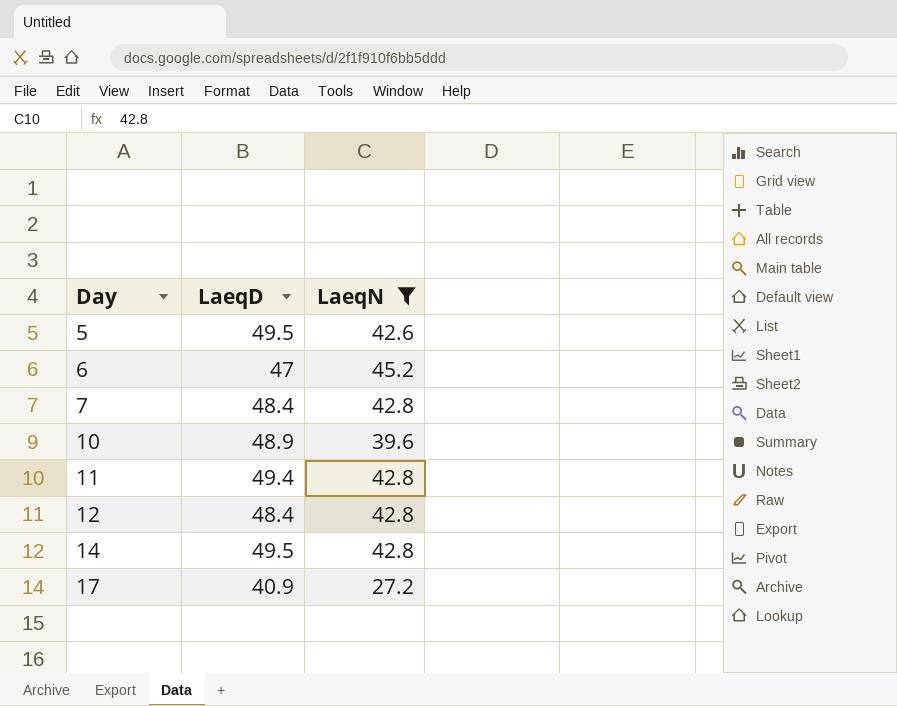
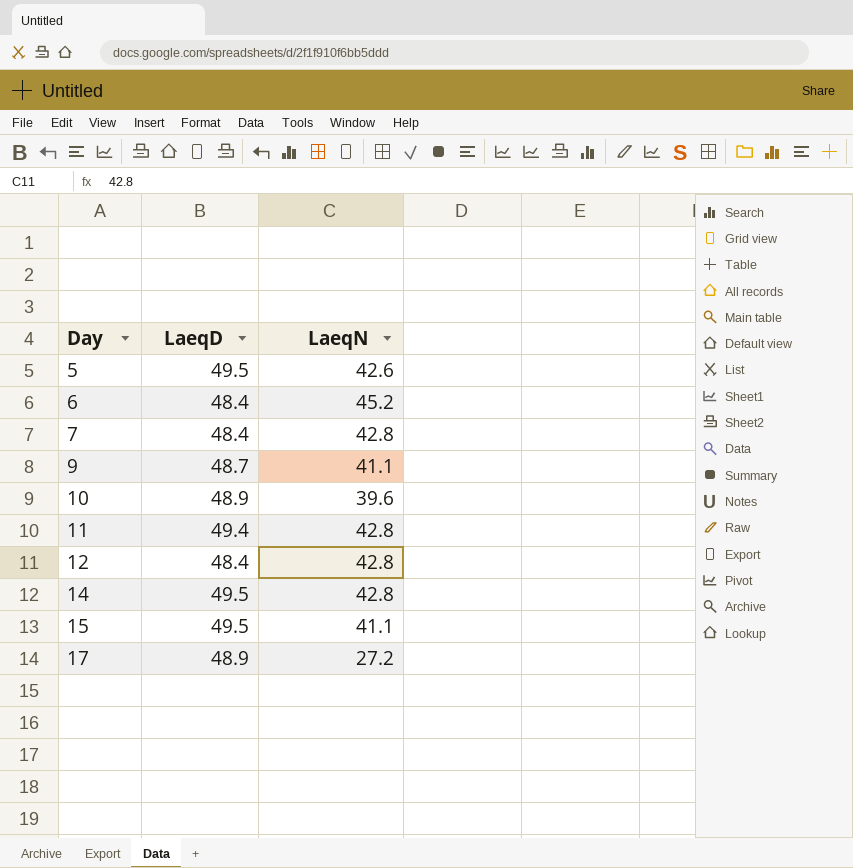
filter: LaeqN != 41.1 -> none
6 | LaeqD: 47 -> 48.4
17 | LaeqD: 40.9 -> 48.9

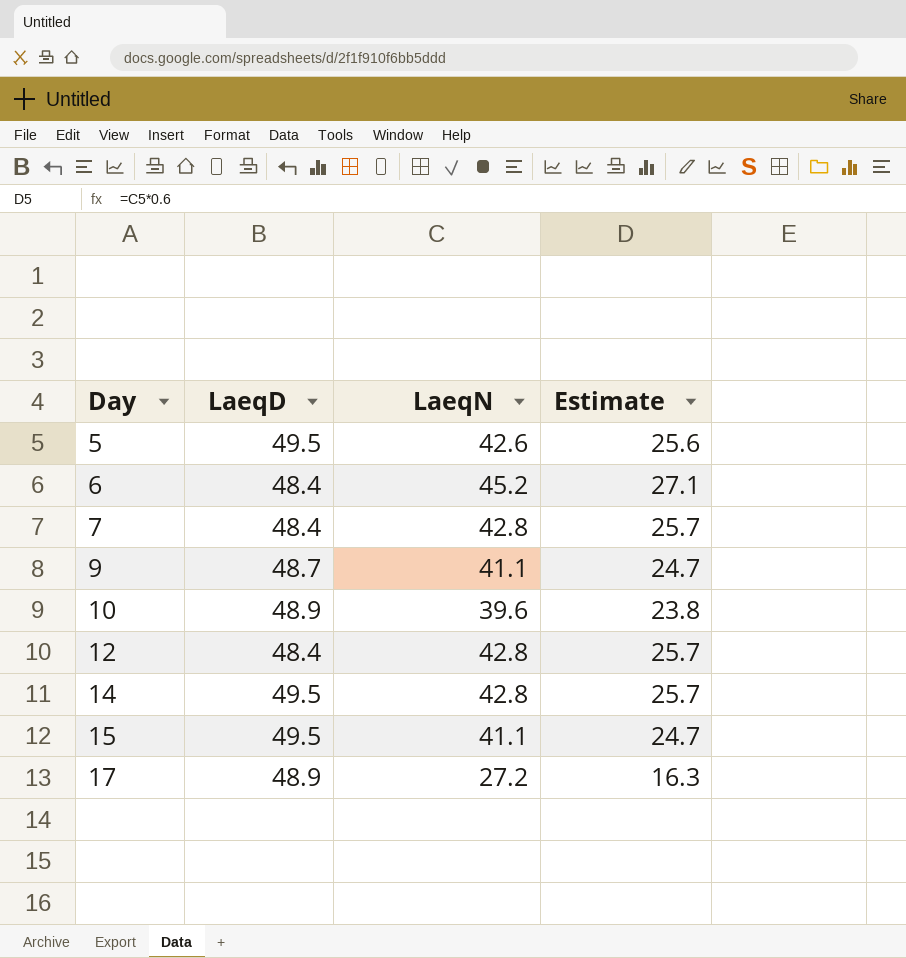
column Estimate | formula: none -> [LaeqN] * 0.6
row 11: 49.4 | 42.8 -> none

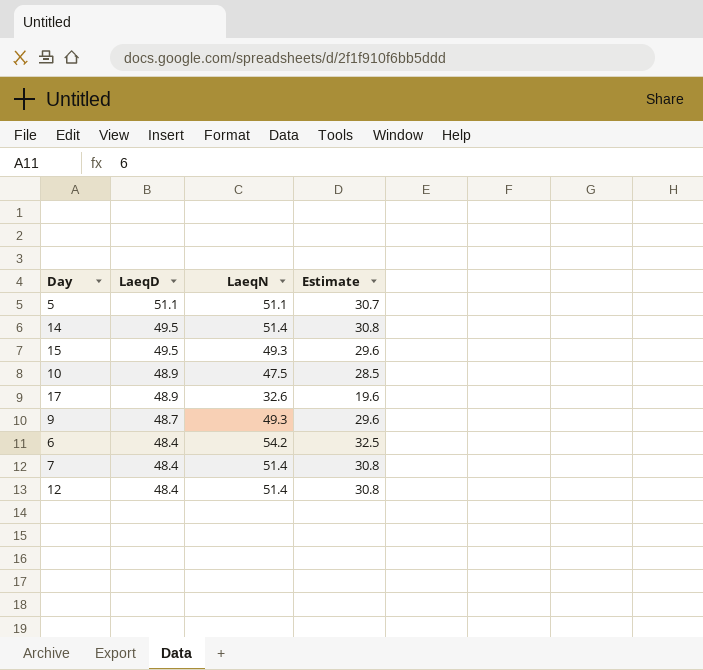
row order: Day ascending -> LaeqD descending
5 | LaeqD: 49.5 -> 51.1
5 | LaeqN: 42.6 -> 51.1
5 | Estimate: 25.6 -> 30.7
14 | LaeqN: 42.8 -> 51.4
14 | Estimate: 25.7 -> 30.8
15 | LaeqN: 41.1 -> 49.3
15 | Estimate: 24.7 -> 29.6
10 | LaeqN: 39.6 -> 47.5
10 | Estimate: 23.8 -> 28.5
17 | LaeqN: 27.2 -> 32.6
17 | Estimate: 16.3 -> 19.6
9 | LaeqN: 41.1 -> 49.3
9 | Estimate: 24.7 -> 29.6
6 | LaeqN: 45.2 -> 54.2
6 | Estimate: 27.1 -> 32.5
7 | LaeqN: 42.8 -> 51.4
7 | Estimate: 25.7 -> 30.8
12 | LaeqN: 42.8 -> 51.4
12 | Estimate: 25.7 -> 30.8

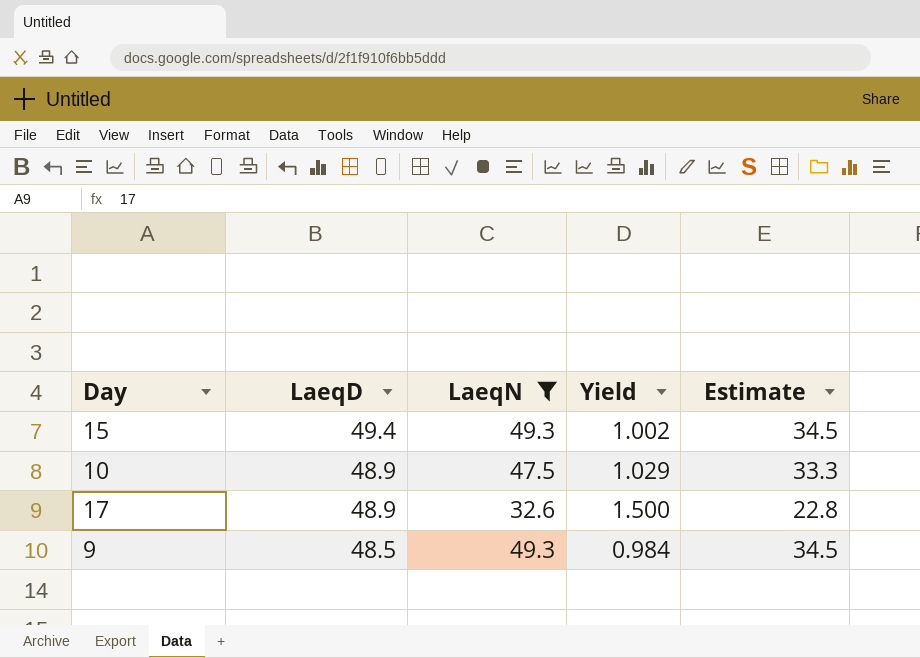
filter: none -> LaeqN <= 49.3
column Yield | formula: none -> [LaeqD] / [LaeqN]
column Estimate | formula: [LaeqN] * 0.6 -> [LaeqN] * 0.7
15 | LaeqD: 49.5 -> 49.4
9 | LaeqD: 48.7 -> 48.5

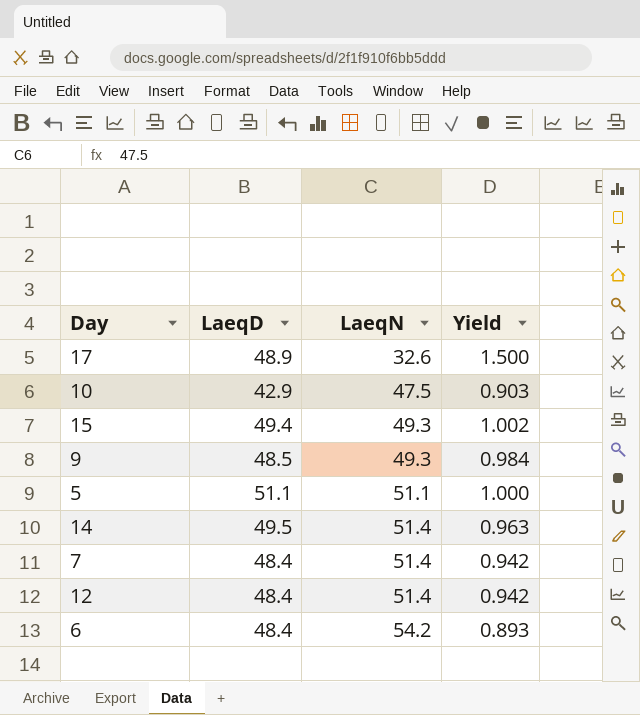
filter: LaeqN <= 49.3 -> none
row order: LaeqD descending -> LaeqN ascending
column Estimate | formula: [LaeqN] * 0.7 -> none
10 | LaeqD: 48.9 -> 42.9
10 | Yield: 1.029 -> 0.903

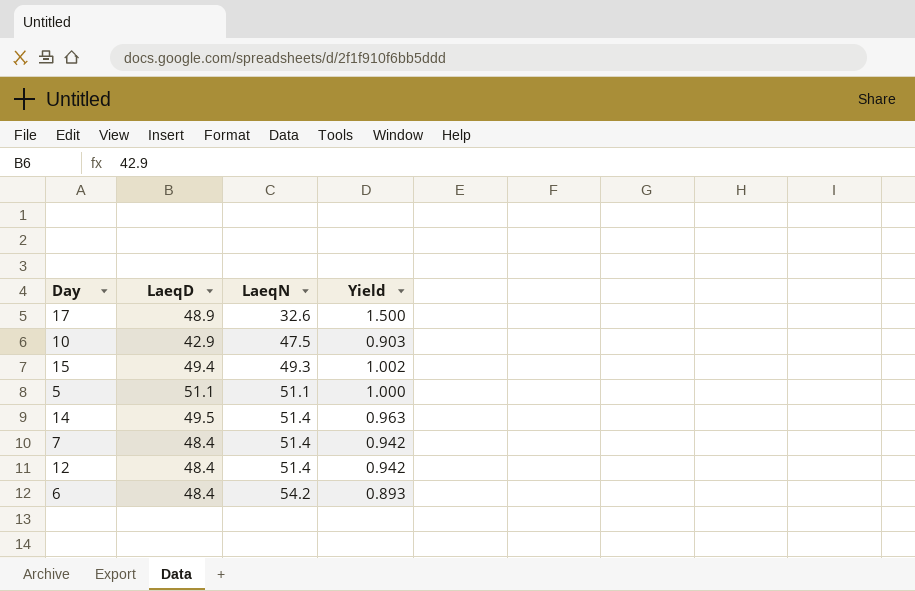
row 9: 48.5 | 49.3 | 0.984 -> none

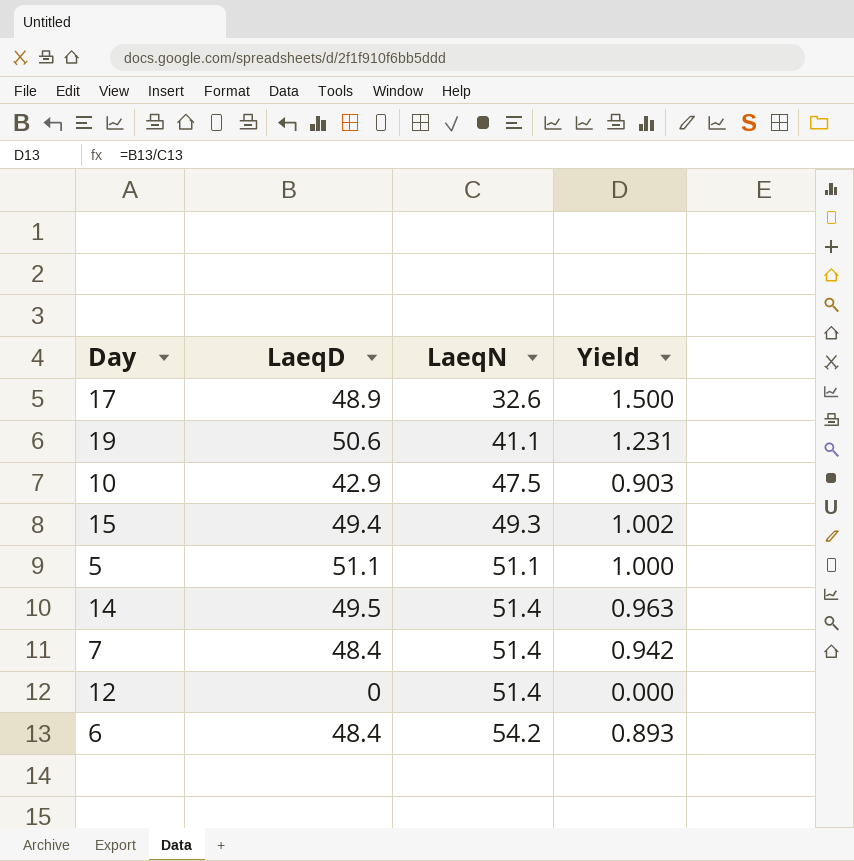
row 19: none -> 50.6 | 41.1 | 1.231
12 | LaeqD: 48.4 -> 0
12 | Yield: 0.942 -> 0.000

